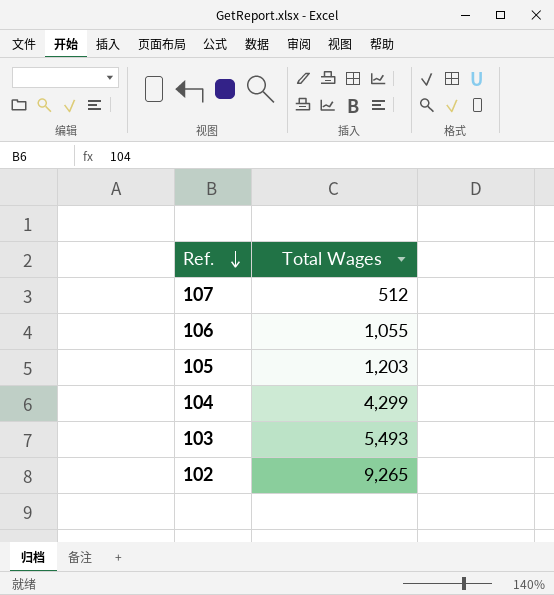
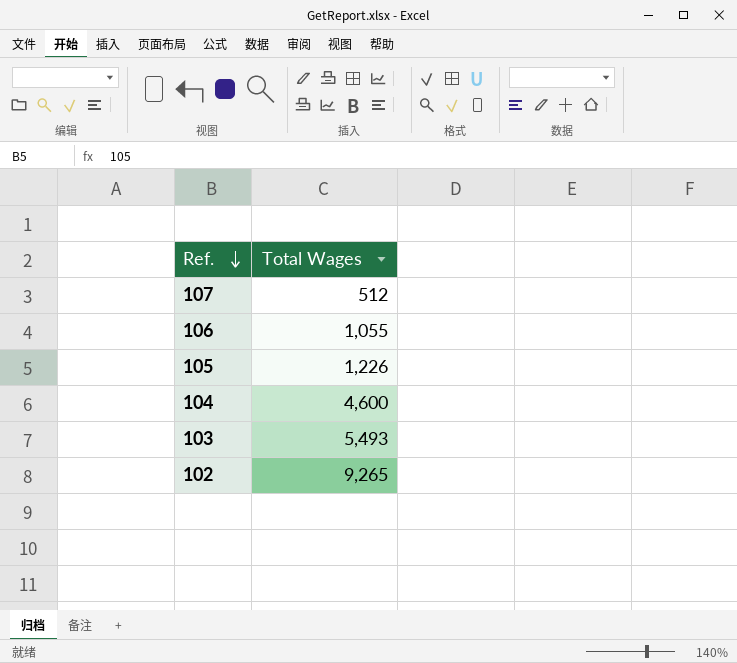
105 | Total Wages: 1,203 -> 1,226
104 | Total Wages: 4,299 -> 4,600

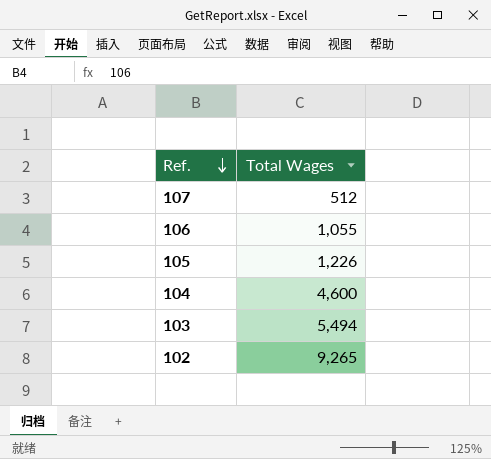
103 | Total Wages: 5,493 -> 5,494

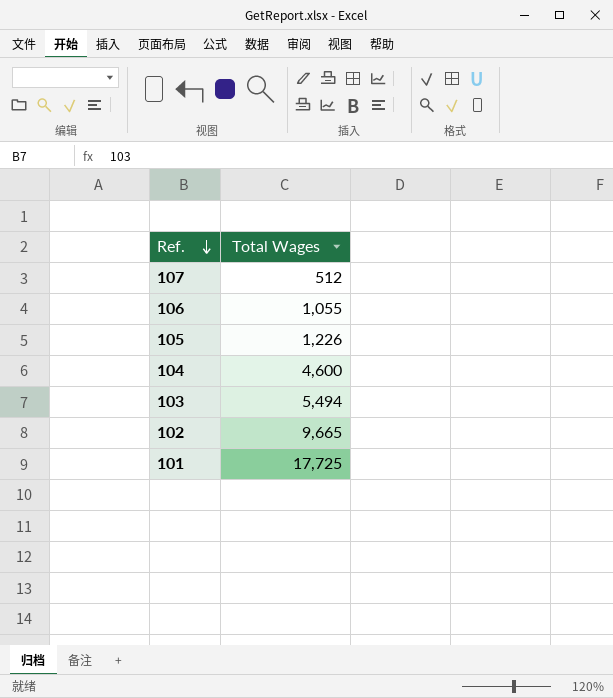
102 | Total Wages: 9,265 -> 9,665
row 101: none -> 17,725

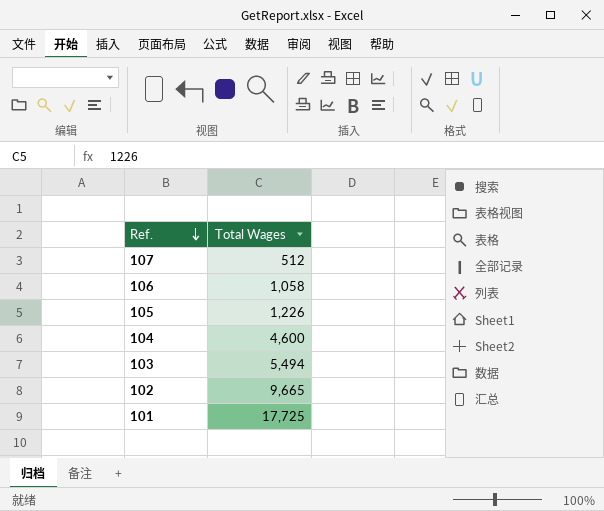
106 | Total Wages: 1,055 -> 1,058

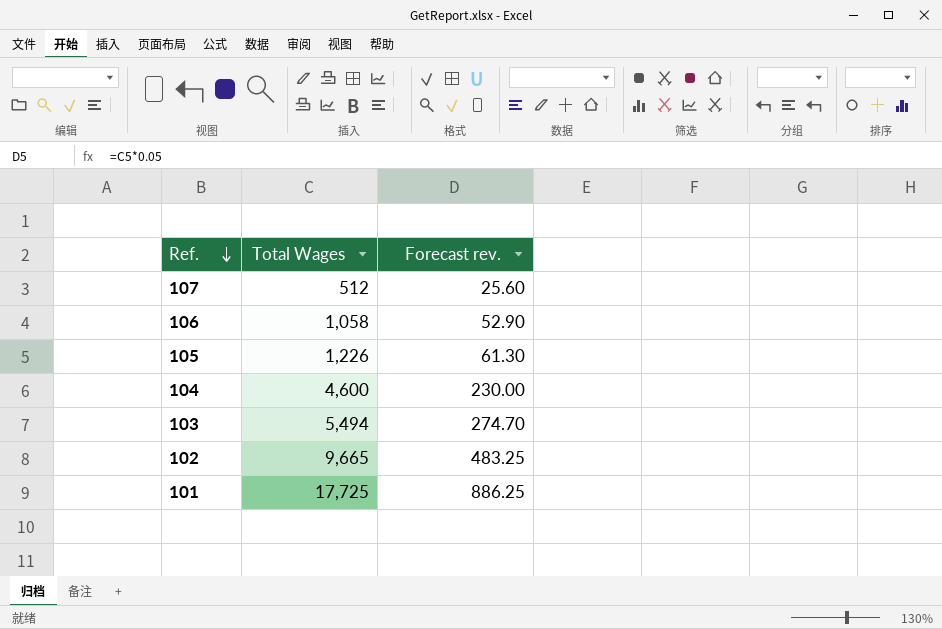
column Forecast rev. | formula: none -> [Total Wages] * 0.05

